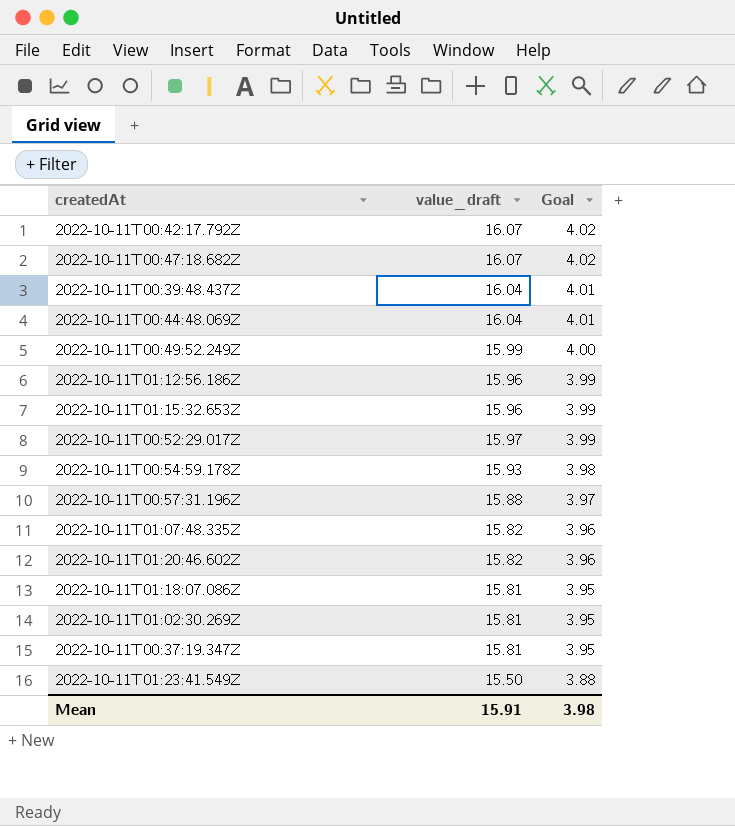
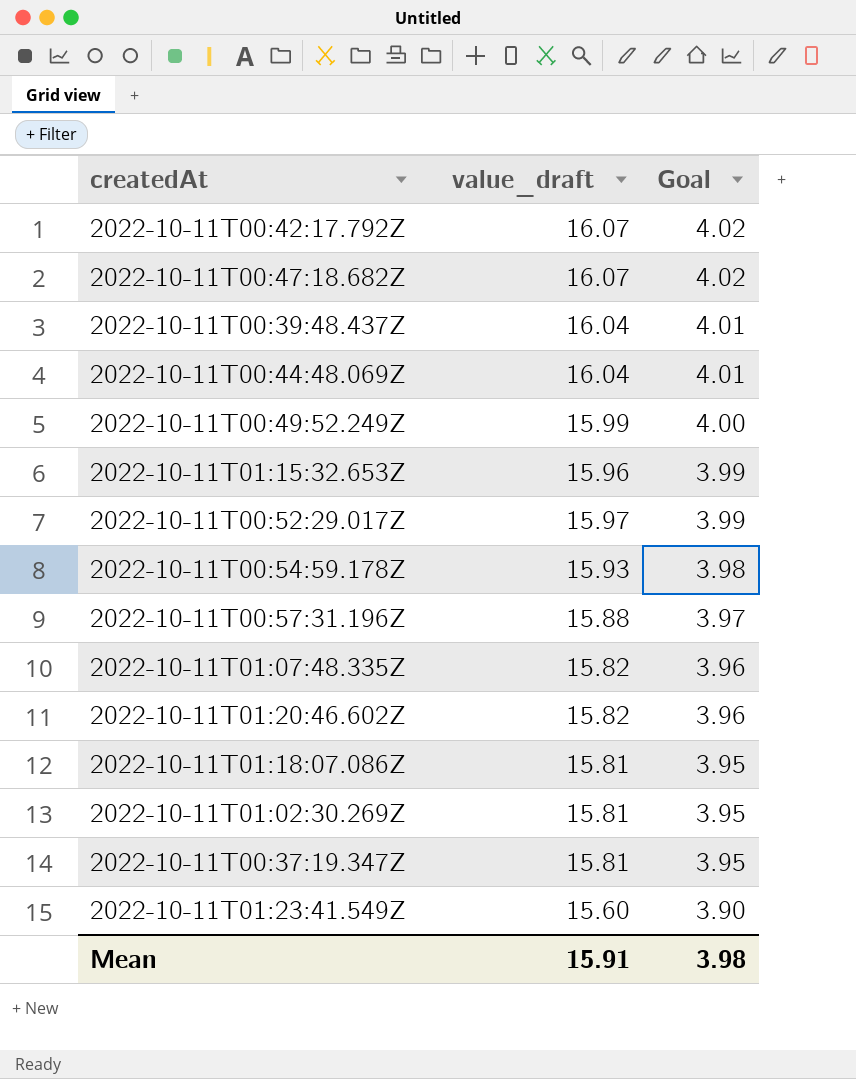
row 2022-10-11T01:12:56.186Z: 15.96 | 3.99 -> none
2022-10-11T01:23:41.549Z | value_draft: 15.50 -> 15.60
2022-10-11T01:23:41.549Z | Goal: 3.88 -> 3.90

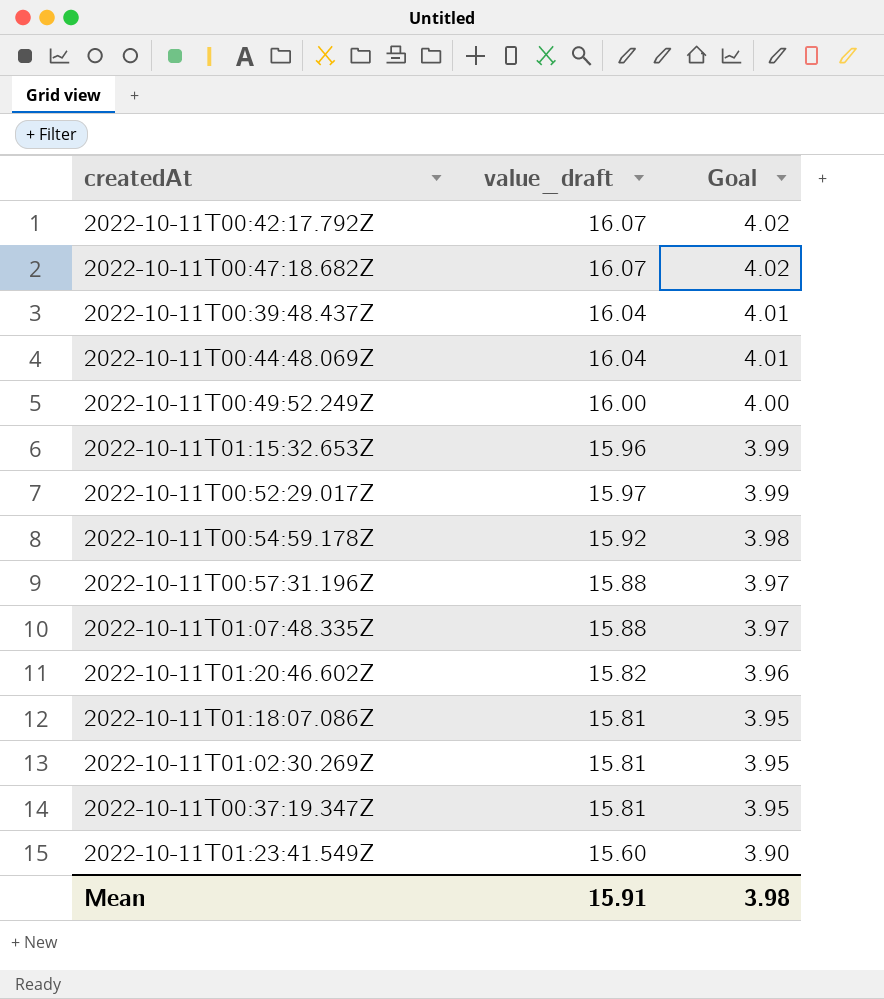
2022-10-11T00:49:52.249Z | value_draft: 15.99 -> 16.00
2022-10-11T00:54:59.178Z | value_draft: 15.93 -> 15.92
2022-10-11T01:07:48.335Z | value_draft: 15.82 -> 15.88
2022-10-11T01:07:48.335Z | Goal: 3.96 -> 3.97

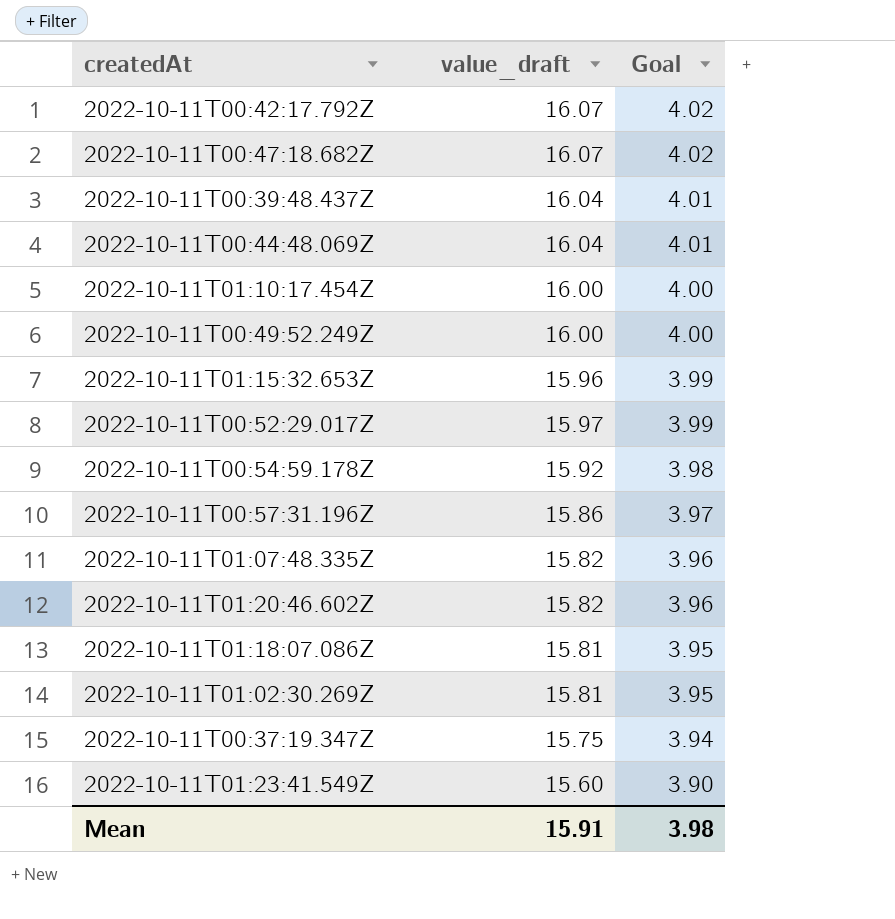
row 2022-10-11T01:10:17.454Z: none -> 16.00 | 4.00
2022-10-11T00:57:31.196Z | value_draft: 15.88 -> 15.86
2022-10-11T01:07:48.335Z | value_draft: 15.88 -> 15.82
2022-10-11T01:07:48.335Z | Goal: 3.97 -> 3.96
2022-10-11T00:37:19.347Z | value_draft: 15.81 -> 15.75
2022-10-11T00:37:19.347Z | Goal: 3.95 -> 3.94

